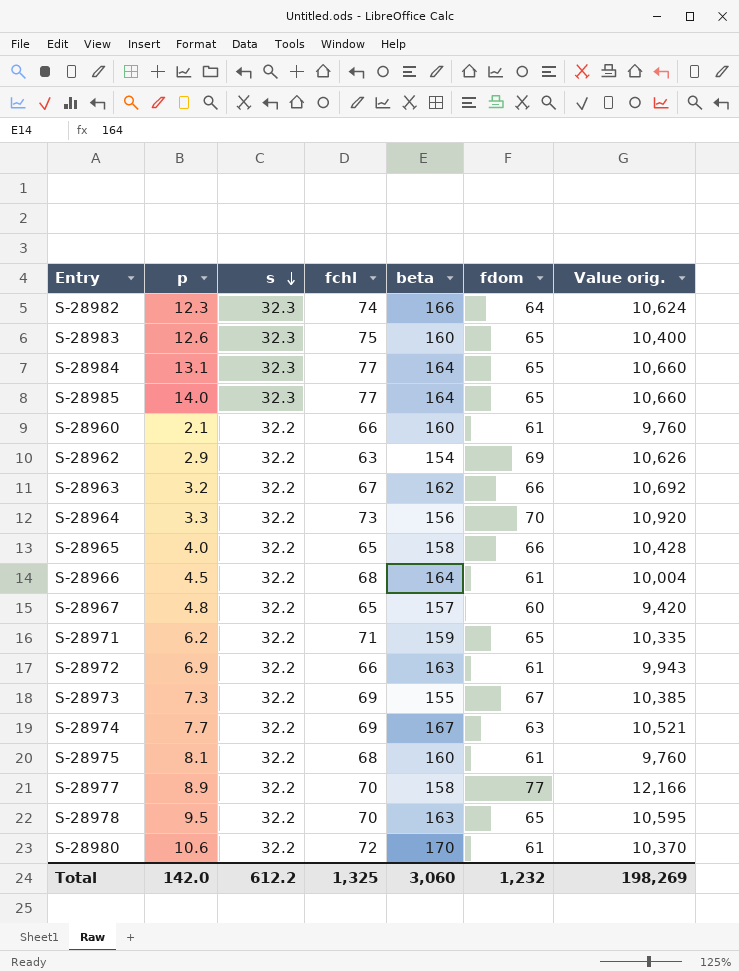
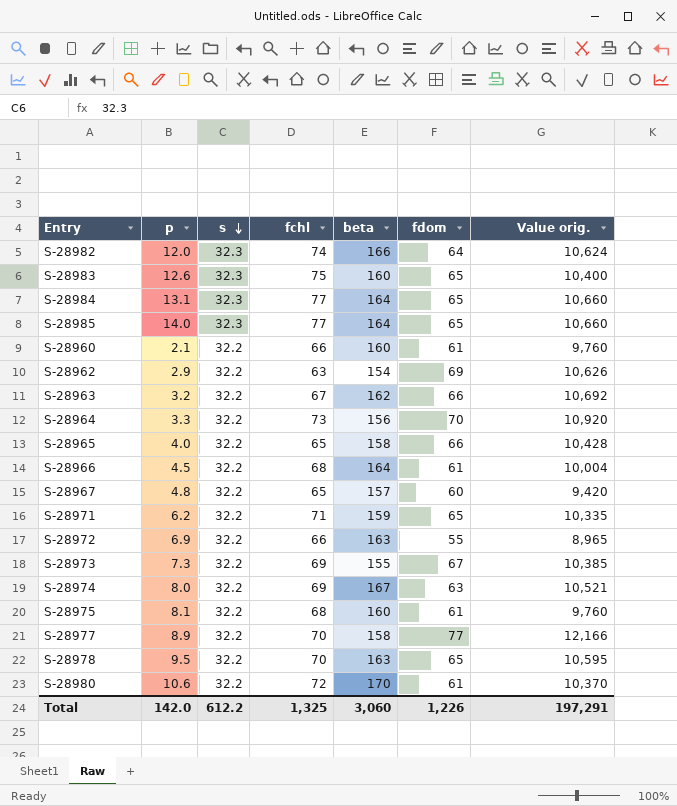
S-28982 | p: 12.3 -> 12.0
S-28972 | fdom: 61 -> 55
S-28972 | Value orig.: 9,943 -> 8,965
S-28974 | p: 7.7 -> 8.0
Total | fdom: 1,232 -> 1,226
Total | Value orig.: 198,269 -> 197,291

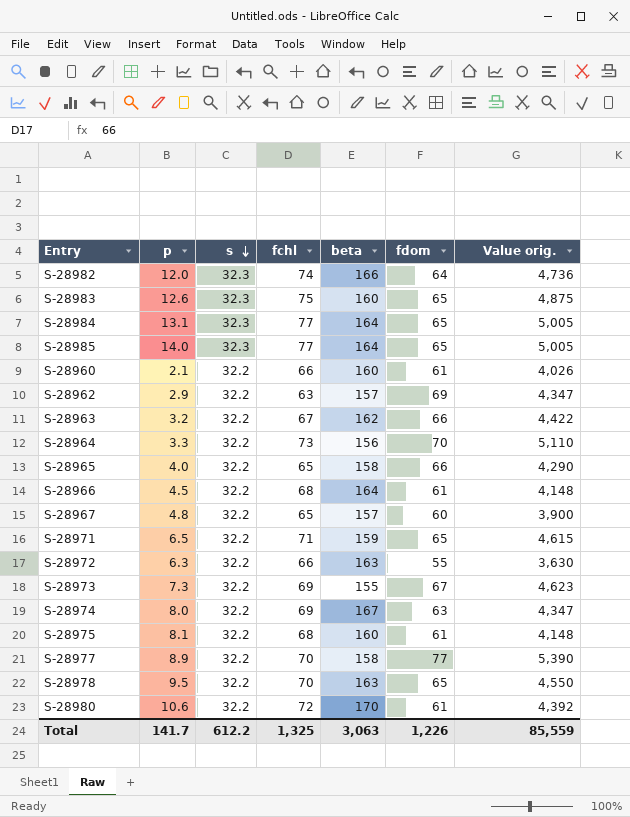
column Value orig. | formula: [beta] * [fdom] -> [fchl] * [fdom]
S-28962 | beta: 154 -> 157
S-28971 | p: 6.2 -> 6.5
S-28972 | p: 6.9 -> 6.3
Total | p: 142.0 -> 141.7
Total | beta: 3,060 -> 3,063
Total | Value orig.: 197,291 -> 85,559

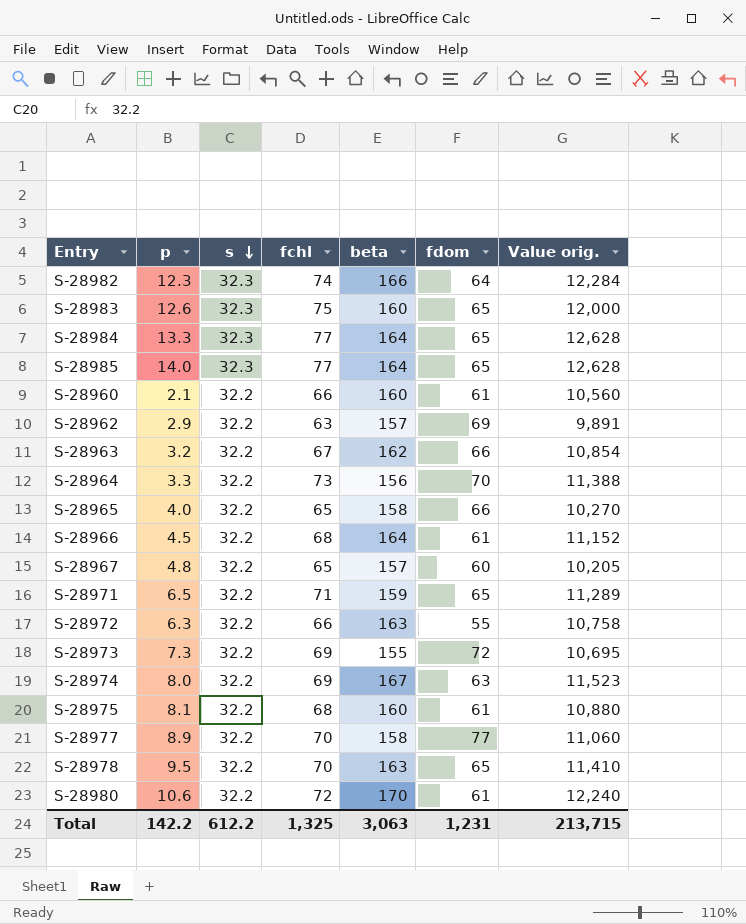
column Value orig. | formula: [fchl] * [fdom] -> [fchl] * [beta]
S-28982 | p: 12.0 -> 12.3
S-28984 | p: 13.1 -> 13.3
S-28973 | fdom: 67 -> 72
Total | p: 141.7 -> 142.2
Total | fdom: 1,226 -> 1,231
Total | Value orig.: 85,559 -> 213,715

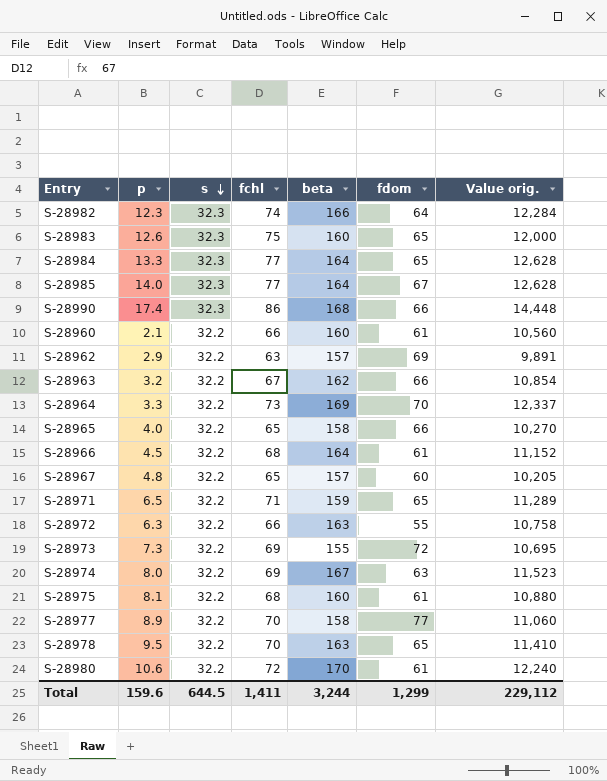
S-28985 | fdom: 65 -> 67
row S-28990: none -> 17.4 | 32.3 | 86 | 168 | 66 | 14,448
S-28964 | beta: 156 -> 169
S-28964 | Value orig.: 11,388 -> 12,337
Total | p: 142.2 -> 159.6
Total | s: 612.2 -> 644.5
Total | fchl: 1,325 -> 1,411
Total | beta: 3,063 -> 3,244
Total | fdom: 1,231 -> 1,299
Total | Value orig.: 213,715 -> 229,112

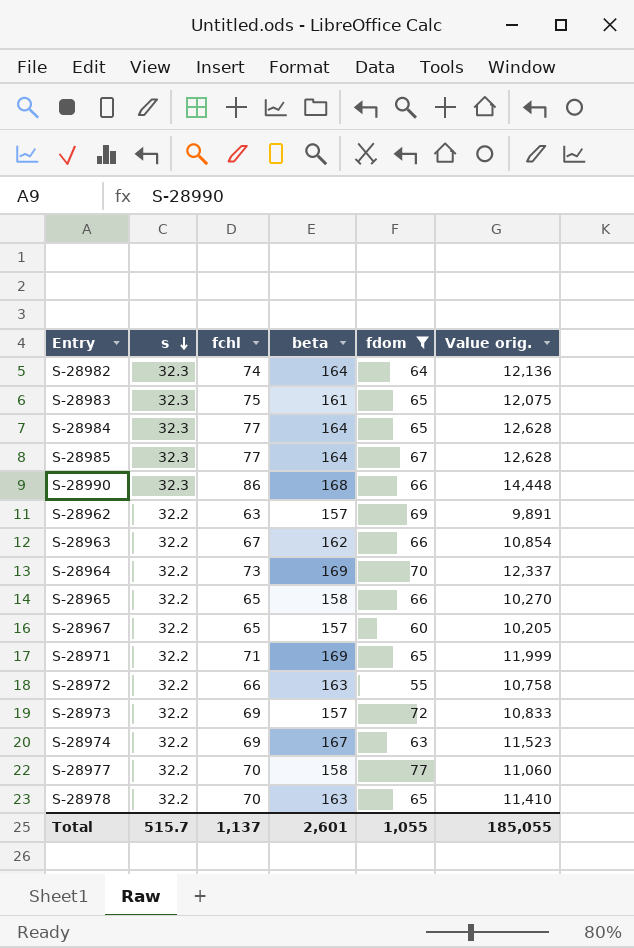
filter: none -> fdom != 61
column p | position: 2 -> none
S-28982 | beta: 166 -> 164
S-28982 | Value orig.: 12,284 -> 12,136
S-28983 | beta: 160 -> 161
S-28983 | Value orig.: 12,000 -> 12,075
S-28971 | beta: 159 -> 169
S-28971 | Value orig.: 11,289 -> 11,999
S-28973 | beta: 155 -> 157
S-28973 | Value orig.: 10,695 -> 10,833
Total | s: 644.5 -> 515.7
Total | fchl: 1,411 -> 1,137
Total | beta: 3,244 -> 2,601
Total | fdom: 1,299 -> 1,055
Total | Value orig.: 229,112 -> 185,055

